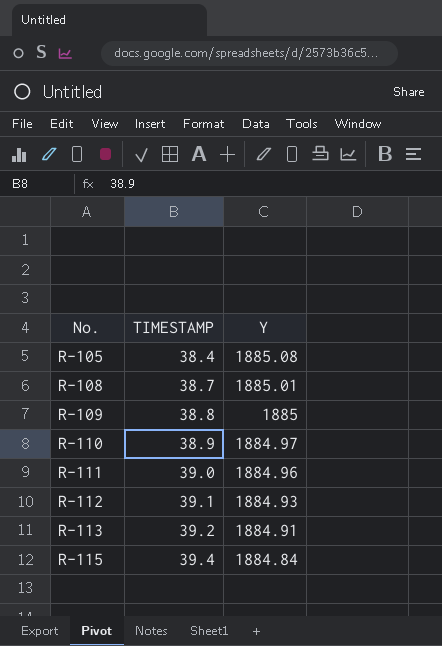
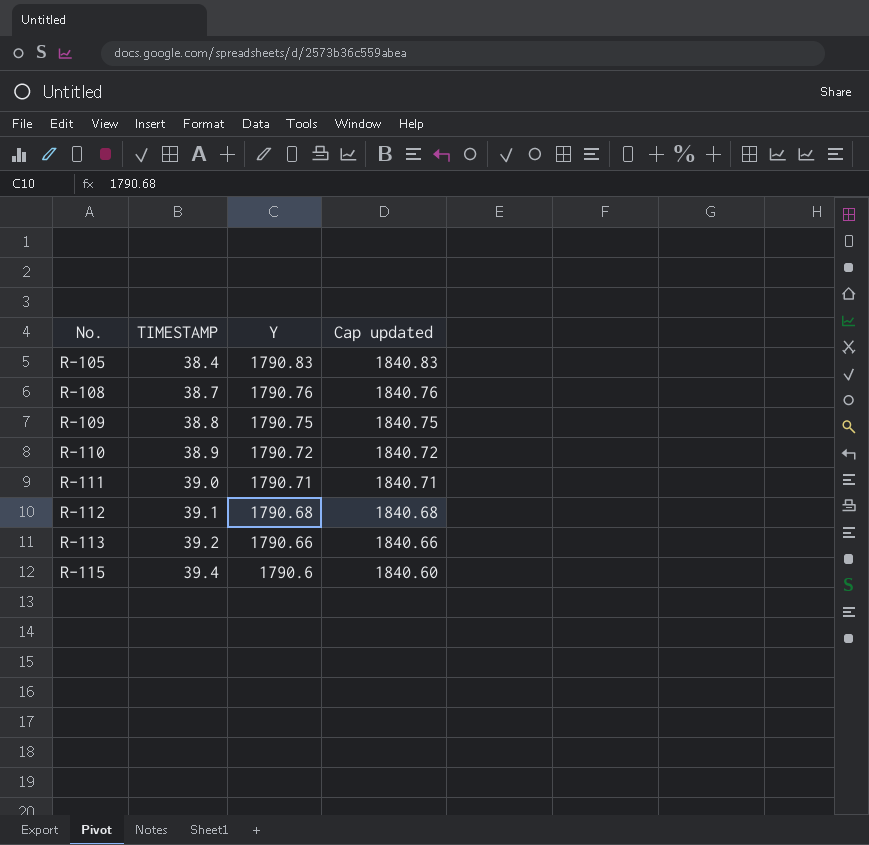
column Cap updated | formula: none -> [Y] + 50
R-105 | Y: 1885.08 -> 1790.83
R-108 | Y: 1885.01 -> 1790.76
R-109 | Y: 1885 -> 1790.75
R-110 | Y: 1884.97 -> 1790.72
R-111 | Y: 1884.96 -> 1790.71
R-112 | Y: 1884.93 -> 1790.68
R-113 | Y: 1884.91 -> 1790.66
R-115 | Y: 1884.84 -> 1790.6

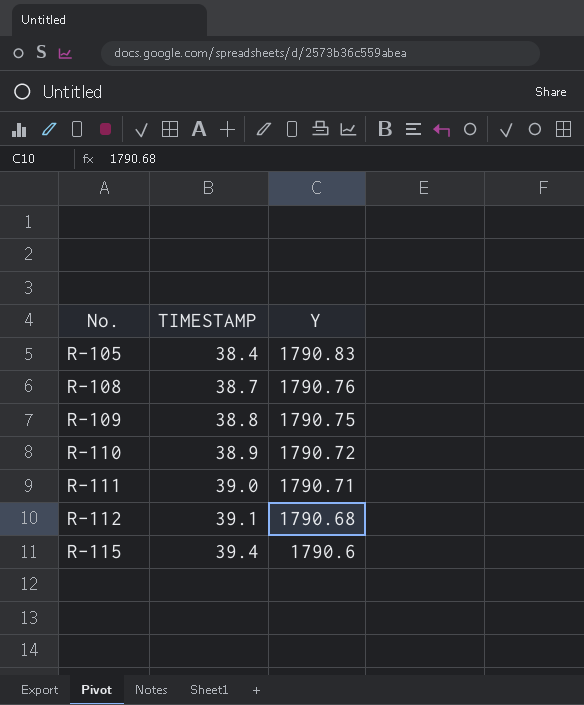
column Cap updated | formula: [Y] + 50 -> none
row R-113: 39.2 | 1790.66 | 1840.66 -> none

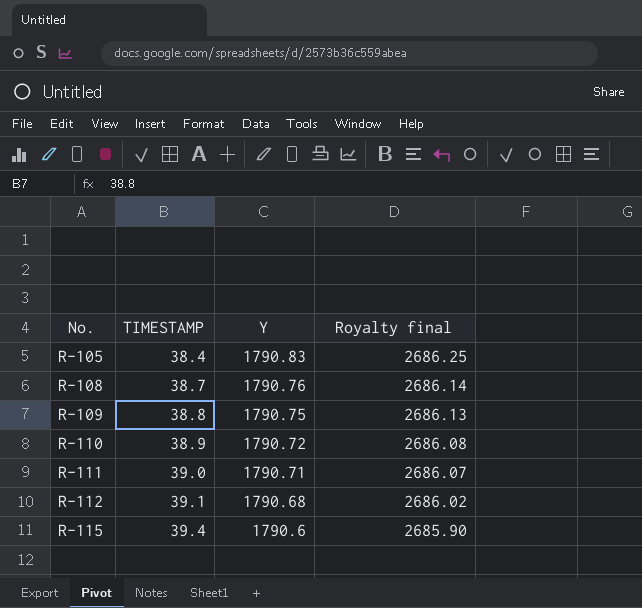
column Royalty final | formula: none -> [Y] * 1.5

